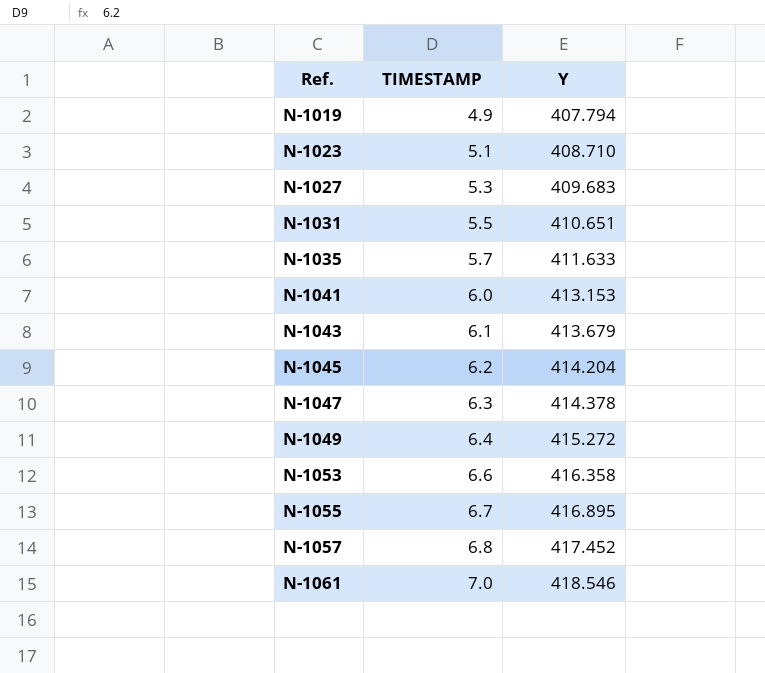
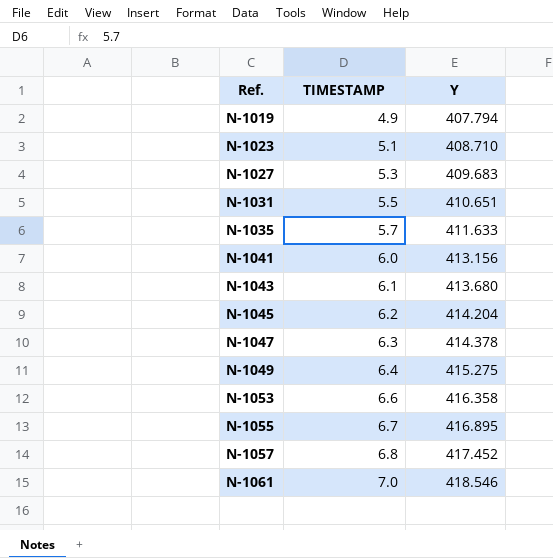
N-1041 | Y: 413.153 -> 413.156
N-1043 | Y: 413.679 -> 413.680
N-1049 | Y: 415.272 -> 415.275

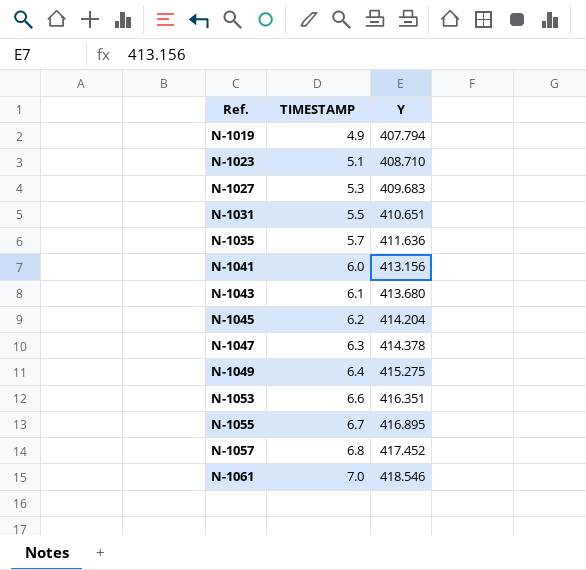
N-1035 | Y: 411.633 -> 411.636
N-1053 | Y: 416.358 -> 416.351

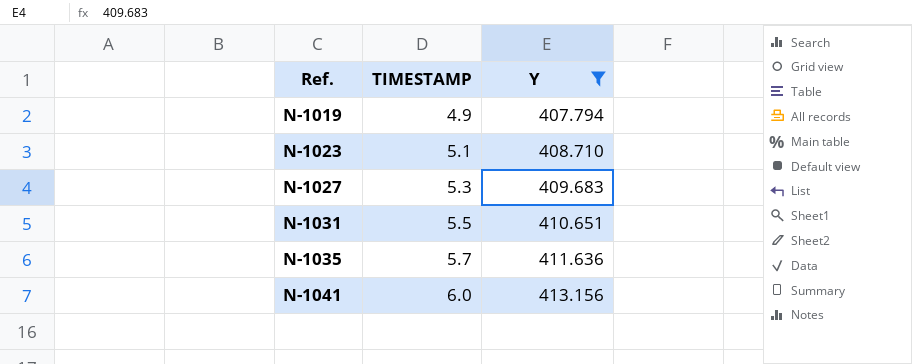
filter: none -> Y <= 413.156

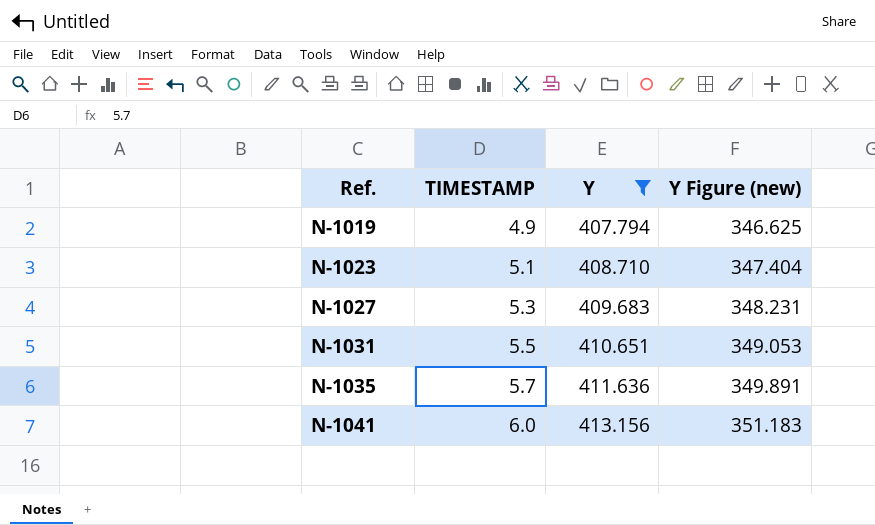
column Y Figure (new) | formula: none -> [Y] * 0.85

